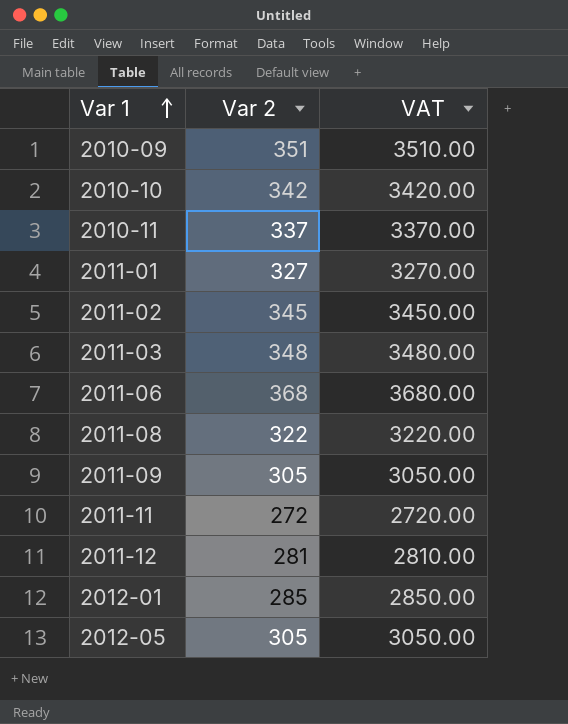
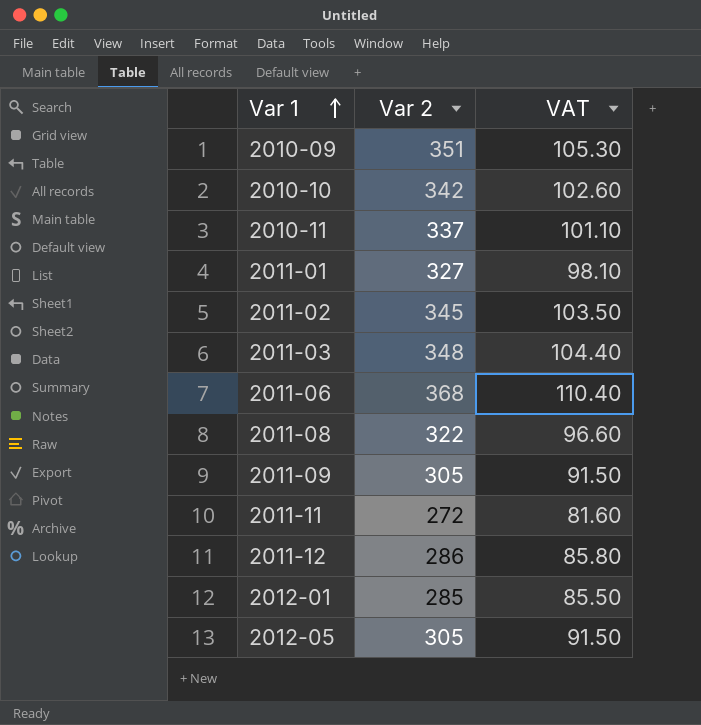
column VAT | formula: [Var 2] * 10 -> [Var 2] * 0.3
2011-12 | Var 2: 281 -> 286

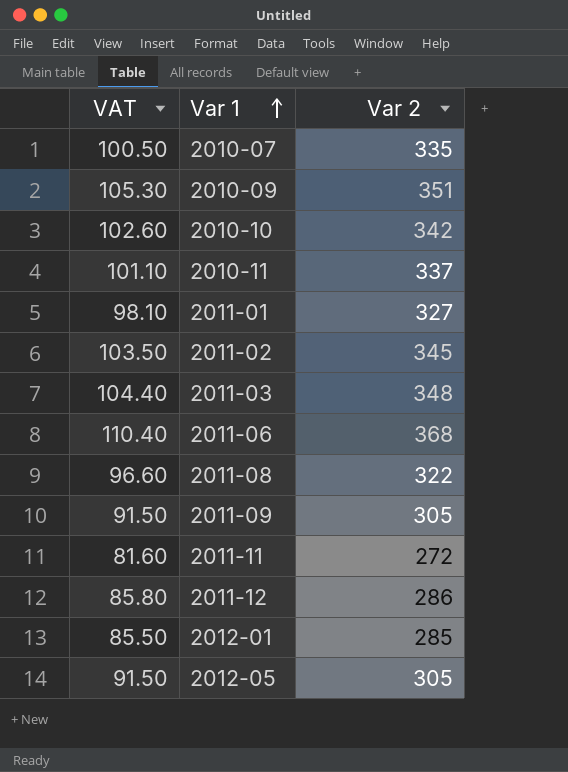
column VAT | position: 3 -> 1
row 2010-07: none -> 100.50 | 335

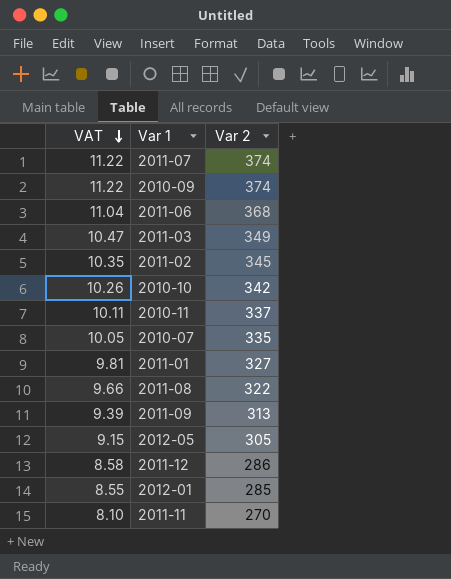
row order: Var 1 ascending -> VAT descending
column VAT | formula: [Var 2] * 0.3 -> [Var 2] * 0.03
row 2011-07: none -> 11.22 | 374
2010-09 | Var 2: 351 -> 374
2011-03 | Var 2: 348 -> 349
2011-09 | Var 2: 305 -> 313
2011-11 | Var 2: 272 -> 270

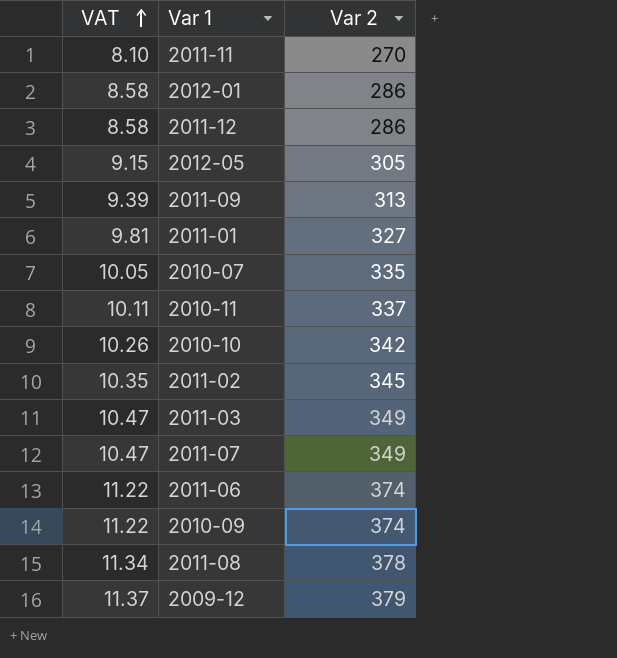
row order: VAT descending -> VAT ascending
2012-01 | VAT: 8.55 -> 8.58
2012-01 | Var 2: 285 -> 286
2011-07 | VAT: 11.22 -> 10.47
2011-07 | Var 2: 374 -> 349
2011-06 | VAT: 11.04 -> 11.22
2011-06 | Var 2: 368 -> 374
2011-08 | VAT: 9.66 -> 11.34
2011-08 | Var 2: 322 -> 378
row 2009-12: none -> 11.37 | 379

